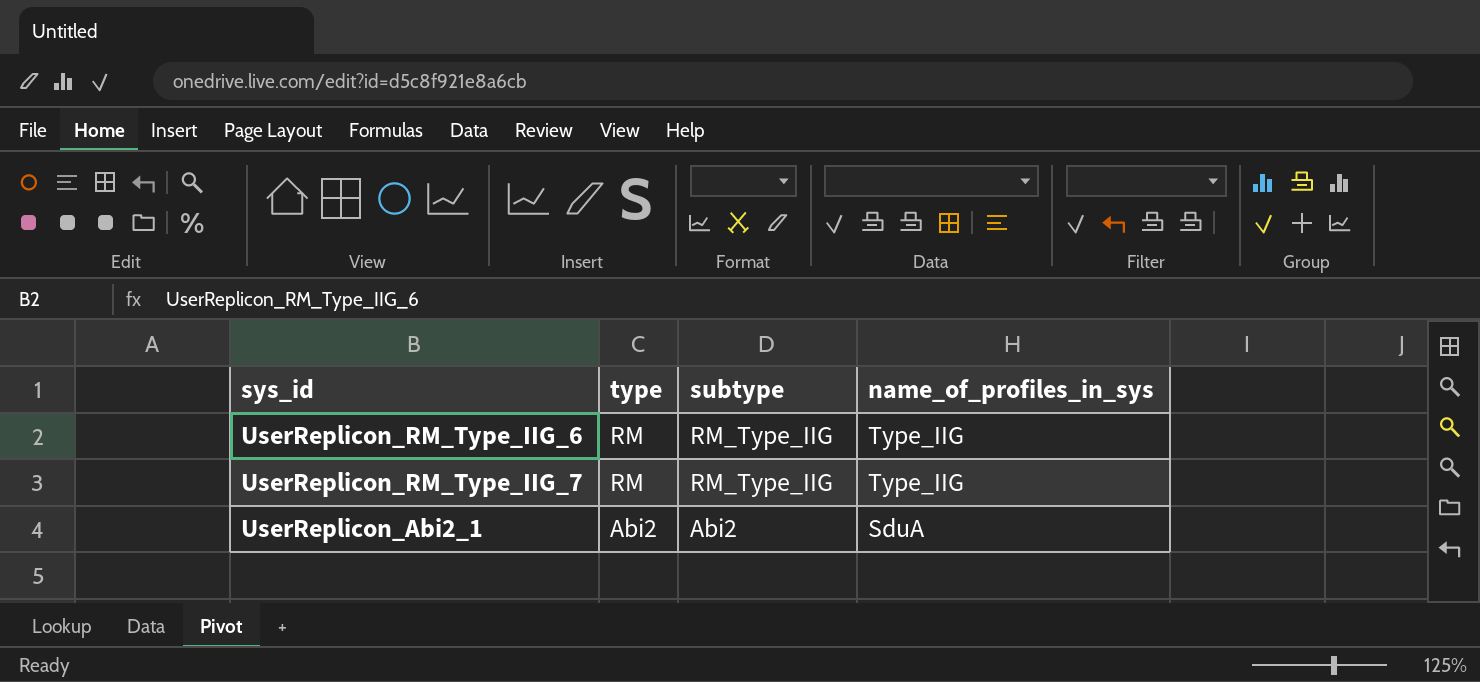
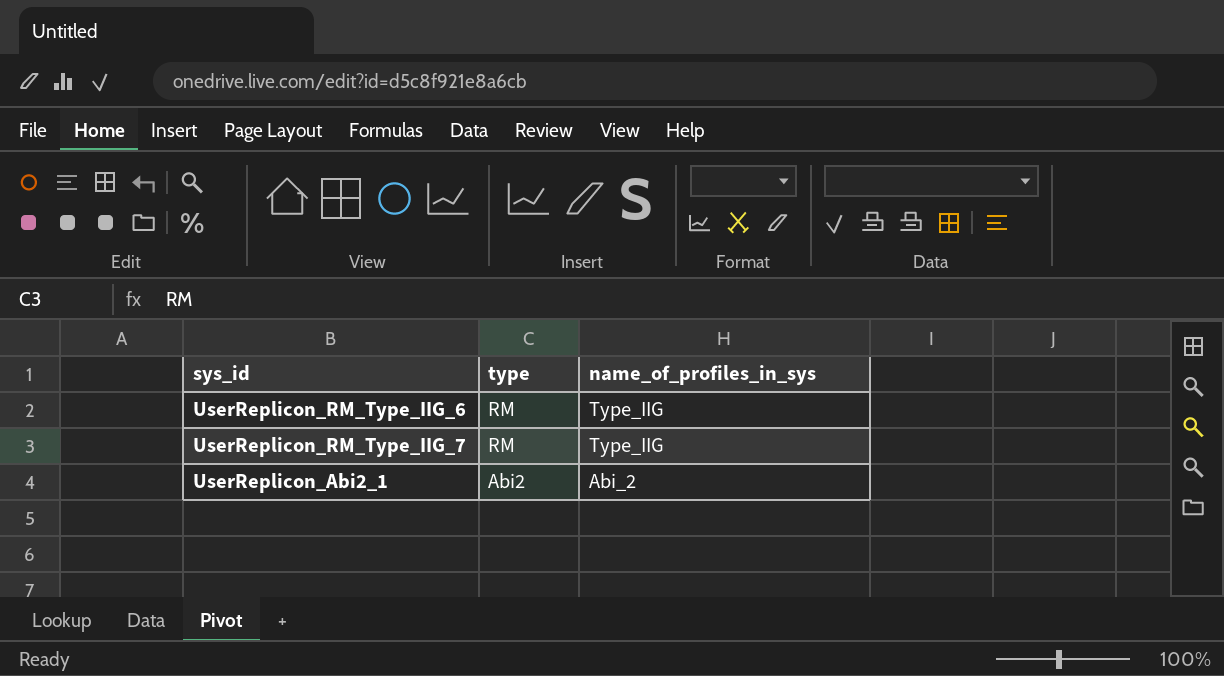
column subtype | position: 3 -> none
UserReplicon_Abi2_1 | name_of_profiles_in_sys: SduA -> Abi_2

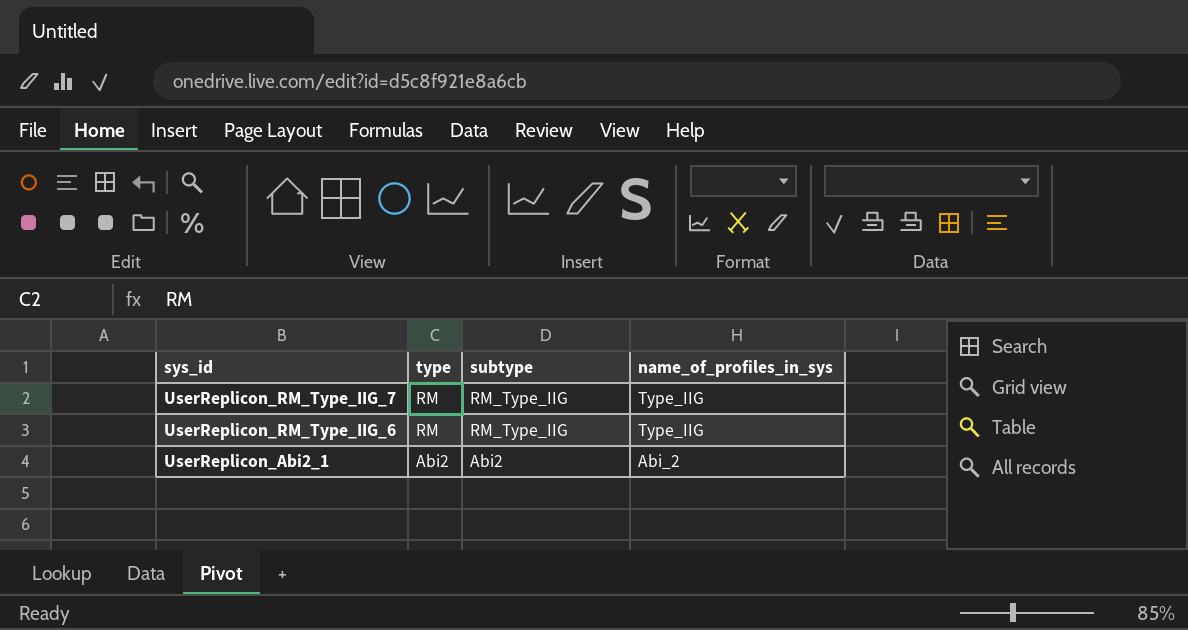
row order: type descending -> sys_id descending
column subtype | position: none -> 3

